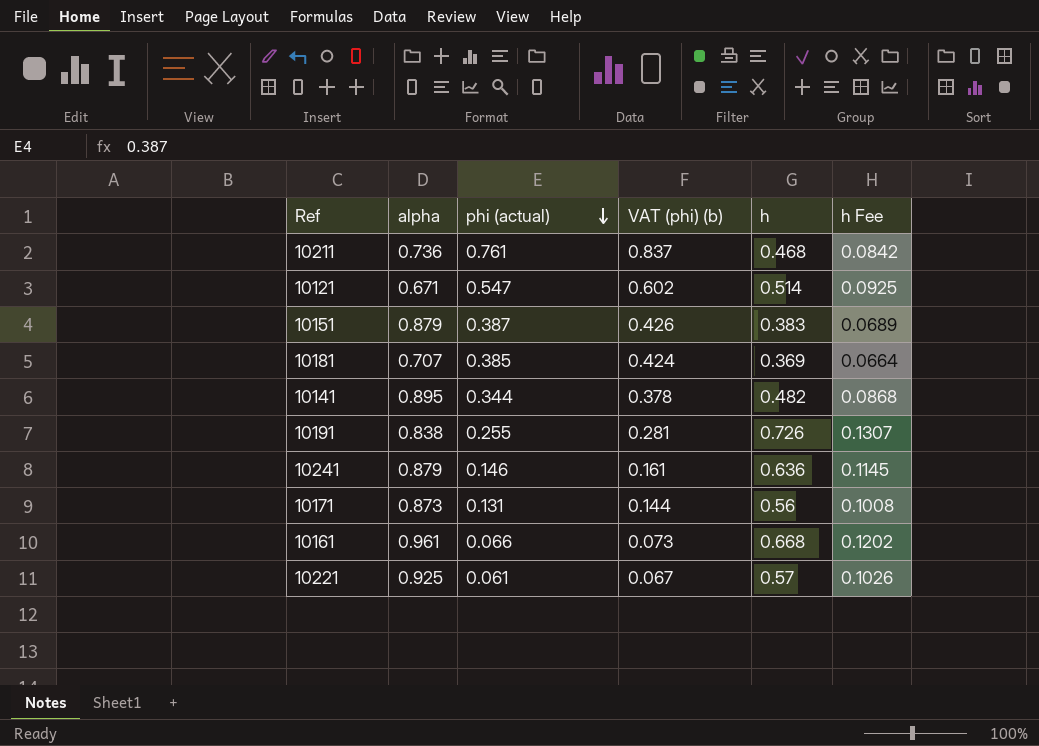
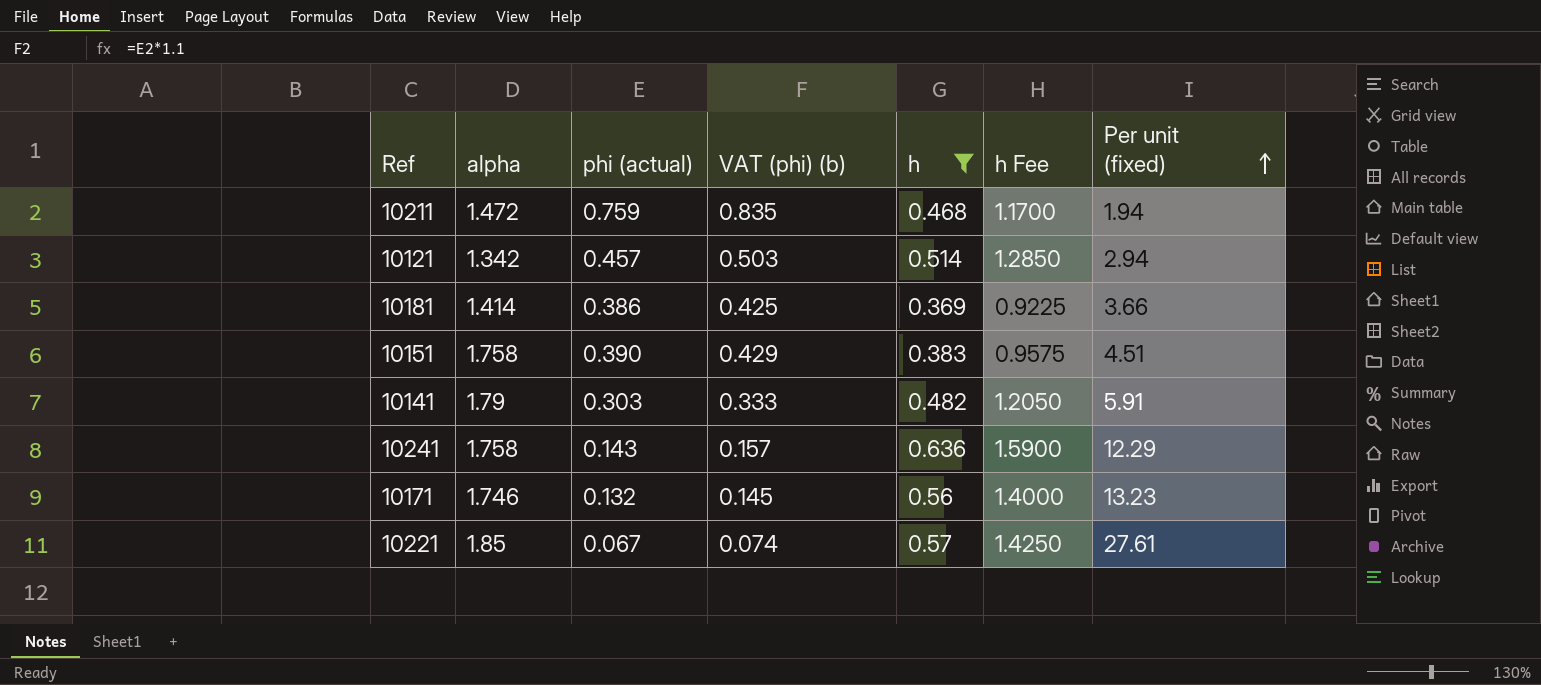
filter: none -> h <= 0.636
row order: phi (actual) descending -> Per unit (fixed) ascending
column h Fee | formula: [h] * 0.18 -> [h] * 2.5
column Per unit (fixed) | formula: none -> [alpha] / [phi (actual)]
10211 | alpha: 0.736 -> 1.472
10211 | phi (actual): 0.761 -> 0.759
10211 | VAT (phi) (b): 0.837 -> 0.835
10121 | alpha: 0.671 -> 1.342
10121 | phi (actual): 0.547 -> 0.457
10121 | VAT (phi) (b): 0.602 -> 0.503
10181 | alpha: 0.707 -> 1.414
10181 | phi (actual): 0.385 -> 0.386
10181 | VAT (phi) (b): 0.424 -> 0.425
10151 | alpha: 0.879 -> 1.758
10151 | phi (actual): 0.387 -> 0.390
10151 | VAT (phi) (b): 0.426 -> 0.429
10141 | alpha: 0.895 -> 1.79
10141 | phi (actual): 0.344 -> 0.303
10141 | VAT (phi) (b): 0.378 -> 0.333
10241 | alpha: 0.879 -> 1.758
10241 | phi (actual): 0.146 -> 0.143
10241 | VAT (phi) (b): 0.161 -> 0.157
10171 | alpha: 0.873 -> 1.746
10171 | phi (actual): 0.131 -> 0.132
10171 | VAT (phi) (b): 0.144 -> 0.145
10221 | alpha: 0.925 -> 1.85
10221 | phi (actual): 0.061 -> 0.067
10221 | VAT (phi) (b): 0.067 -> 0.074

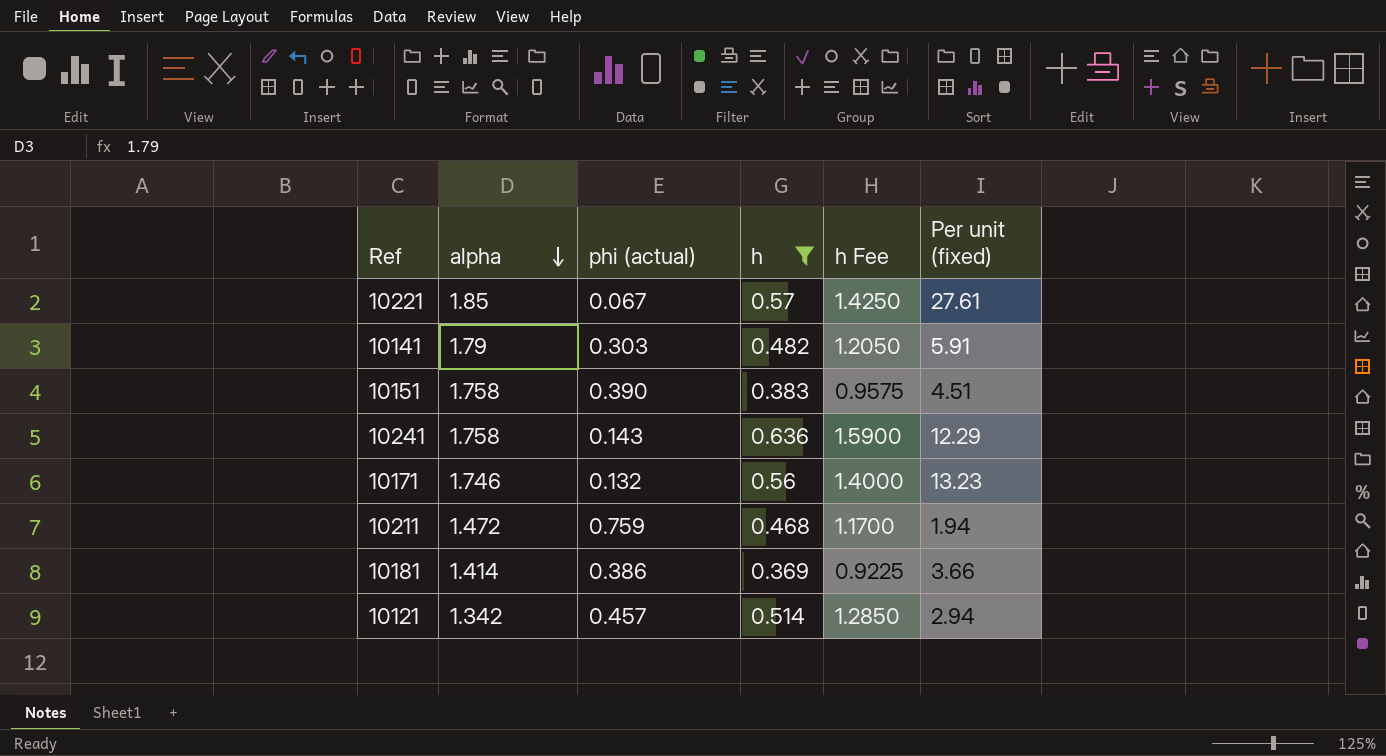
row order: Per unit (fixed) ascending -> alpha descending
column VAT (phi) (b) | formula: [phi (actual)] * 1.1 -> none

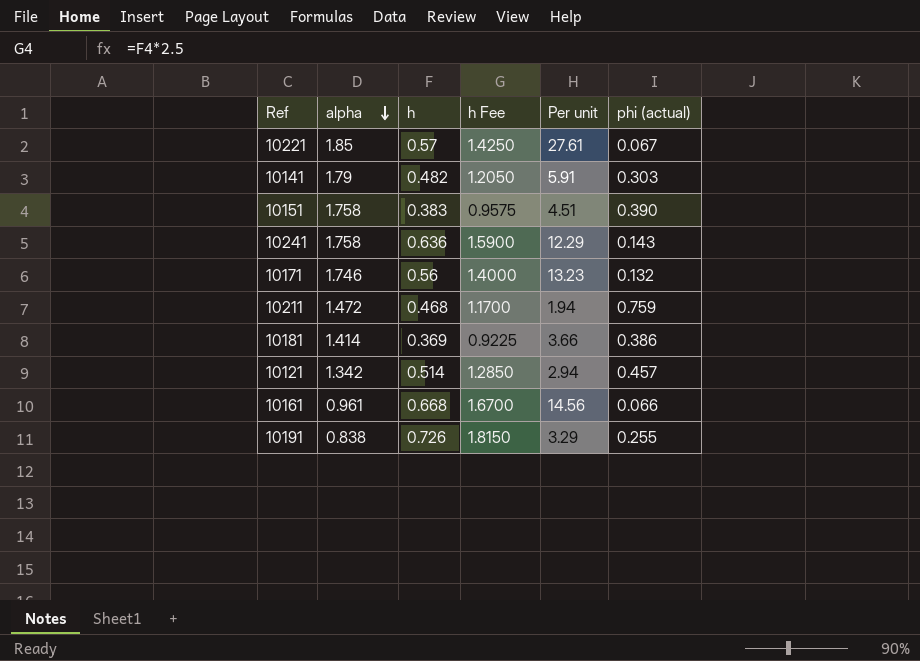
filter: h <= 0.636 -> none
column name: Per unit (fixed) -> Per unit
column phi (actual) | position: 3 -> 6

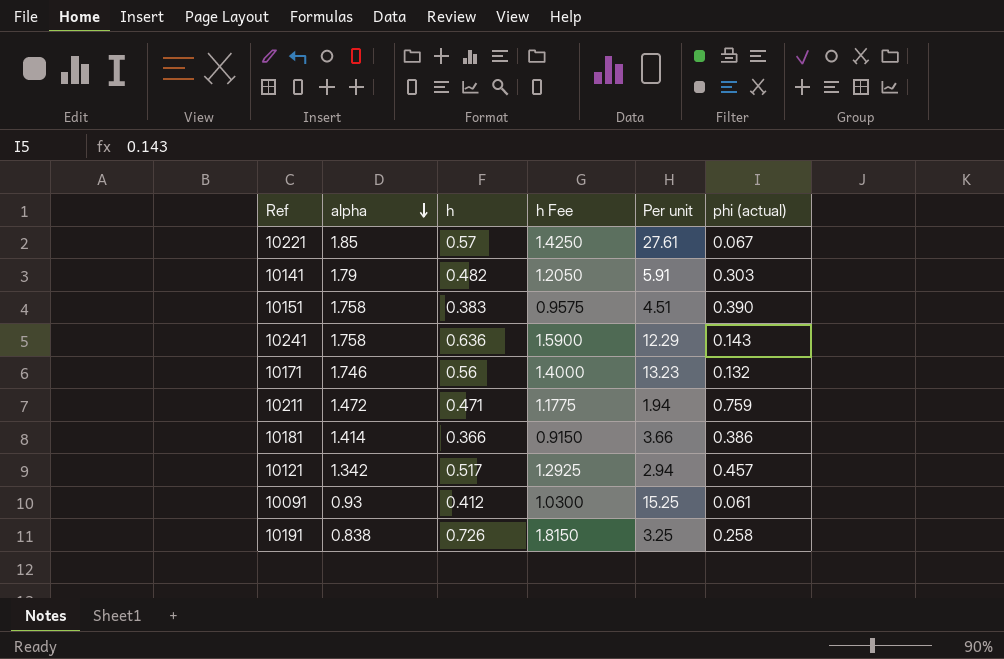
row 10161: 0.961 | 0.668 | 1.6700 | 14.56 | 0.066 -> none
10211 | h: 0.468 -> 0.471
10211 | h Fee: 1.1700 -> 1.1775
10181 | h: 0.369 -> 0.366
10181 | h Fee: 0.9225 -> 0.9150
10121 | h: 0.514 -> 0.517
10121 | h Fee: 1.2850 -> 1.2925
row 10091: none -> 0.93 | 0.412 | 1.0300 | 15.25 | 0.061
10191 | Per unit: 3.29 -> 3.25
10191 | phi (actual): 0.255 -> 0.258

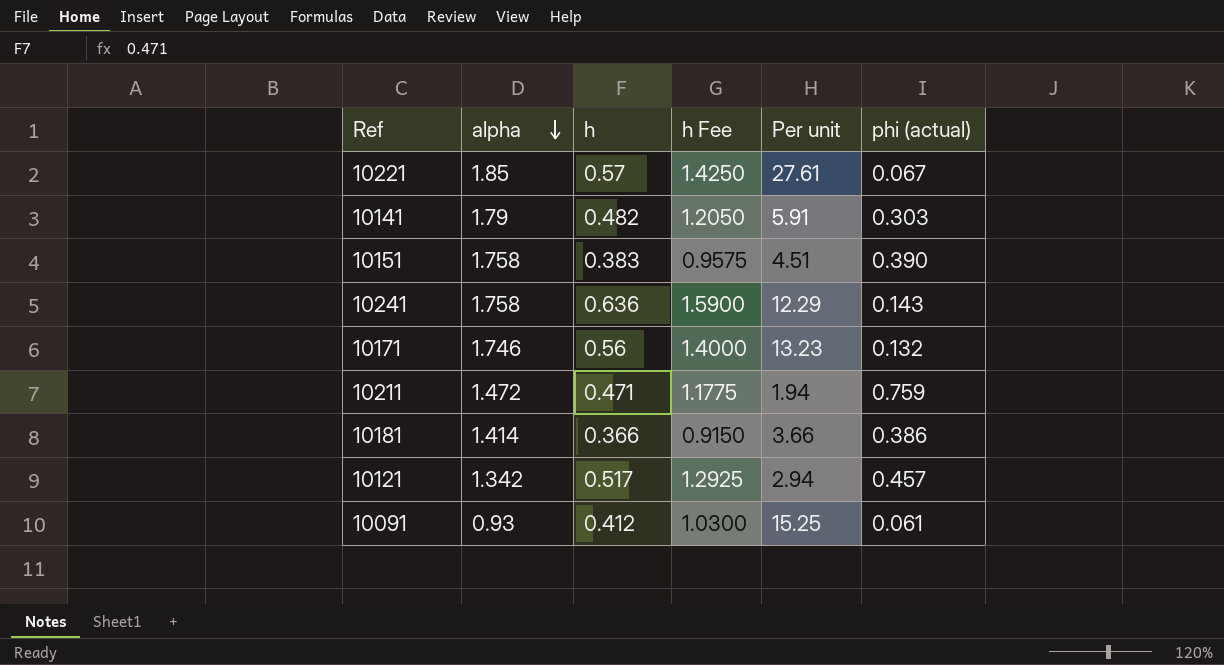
row 10191: 0.838 | 0.726 | 1.8150 | 3.25 | 0.258 -> none

